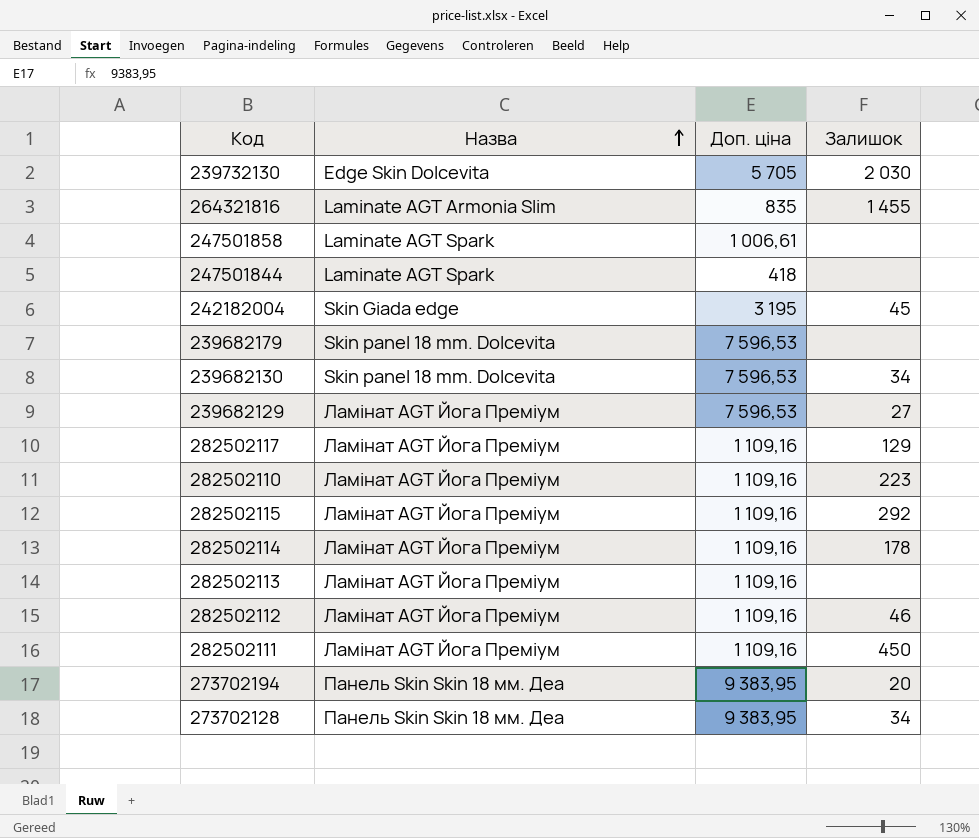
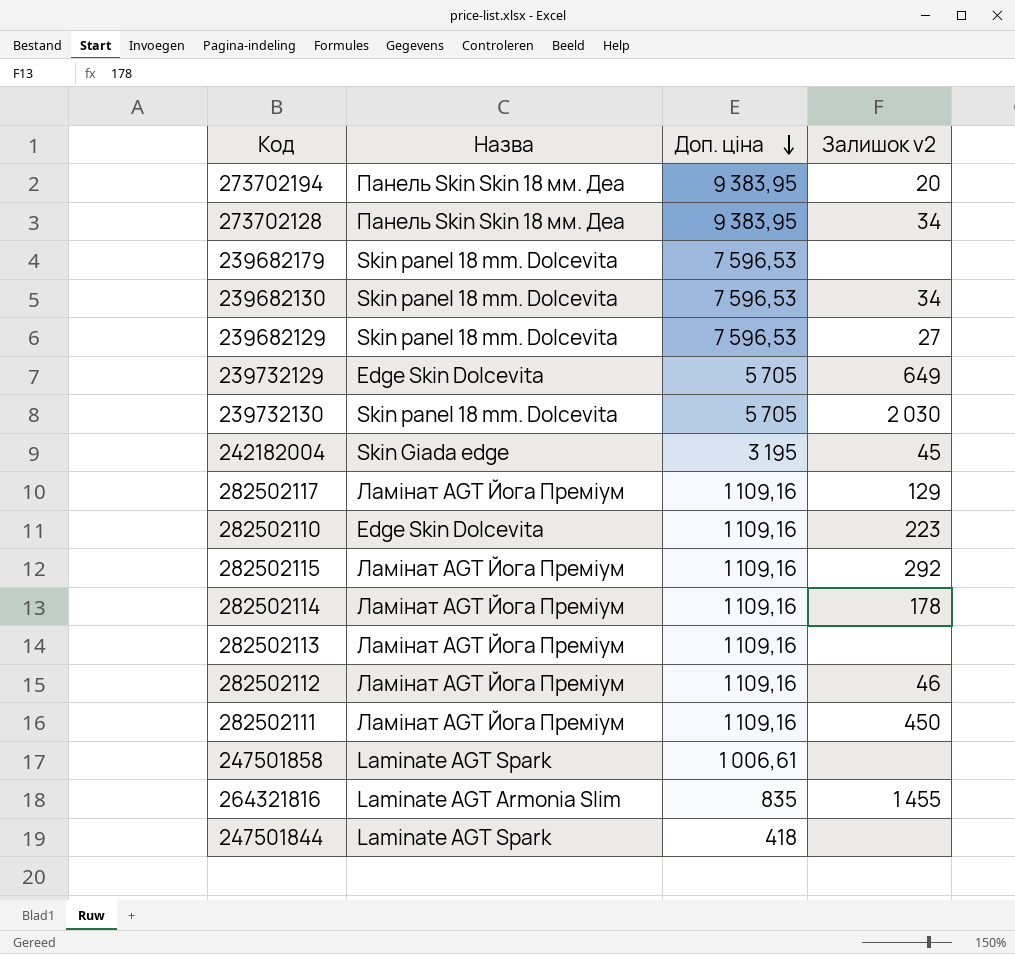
row order: Назва ascending -> Доп. ціна descending
column name: Залишок -> Залишок v2
239682129 | Назва: Ламінат AGT Йога Преміум -> Skin panel 18 mm. Dolcevita
row 239732129: none -> Edge Skin Dolcevita | 5 705 | 649
239732130 | Назва: Edge Skin Dolcevita -> Skin panel 18 mm. Dolcevita
282502110 | Назва: Ламінат AGT Йога Преміум -> Edge Skin Dolcevita

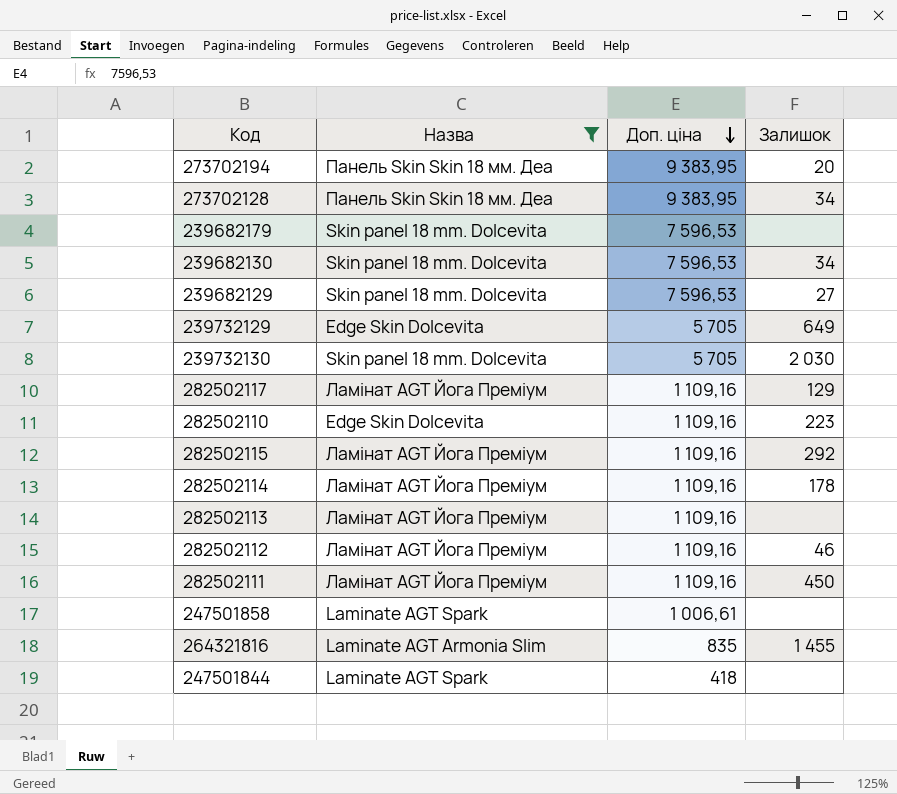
filter: none -> Назва != Skin Giada edge
column name: Залишок v2 -> Залишок

